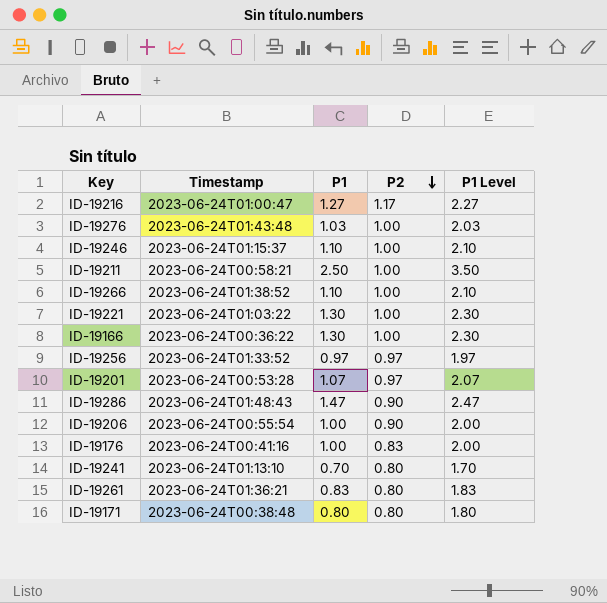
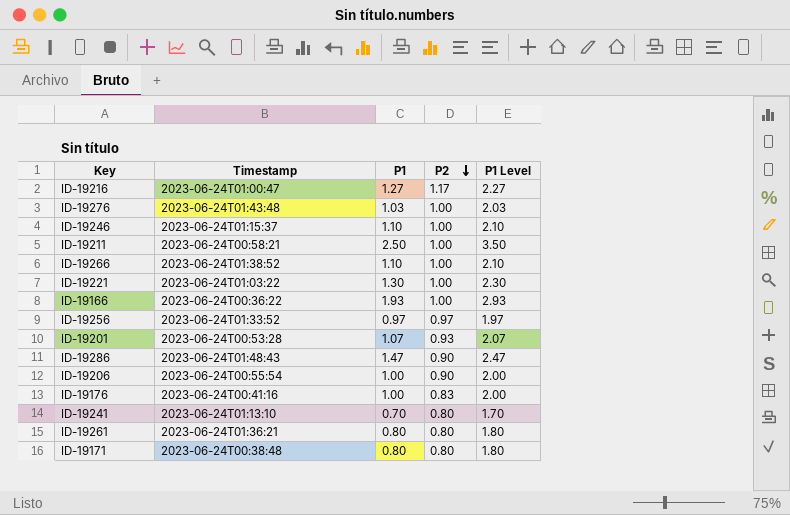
ID-19166 | P1: 1.30 -> 1.93
ID-19166 | P1 Level: 2.30 -> 2.93
ID-19201 | P2: 0.97 -> 0.93
ID-19261 | P1: 0.83 -> 0.80
ID-19261 | P1 Level: 1.83 -> 1.80

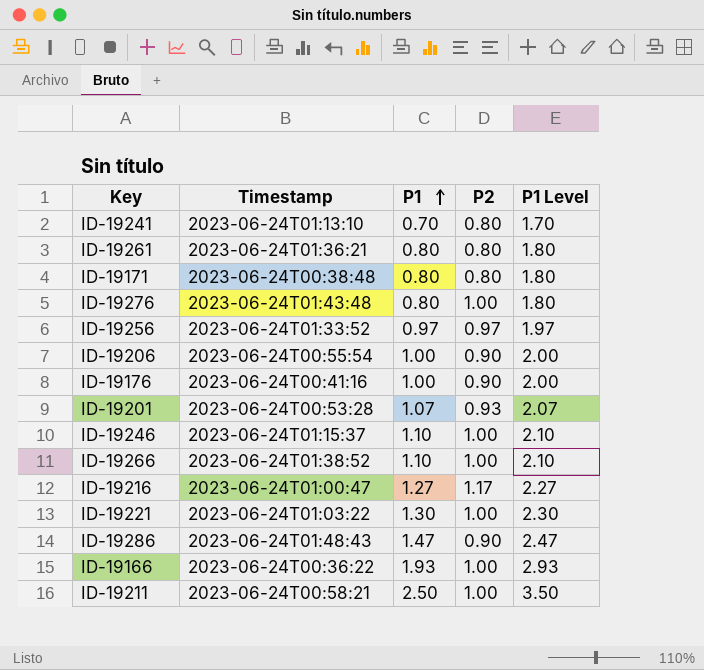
row order: P2 descending -> P1 ascending
ID-19276 | P1: 1.03 -> 0.80
ID-19276 | P1 Level: 2.03 -> 1.80
ID-19176 | P2: 0.83 -> 0.90

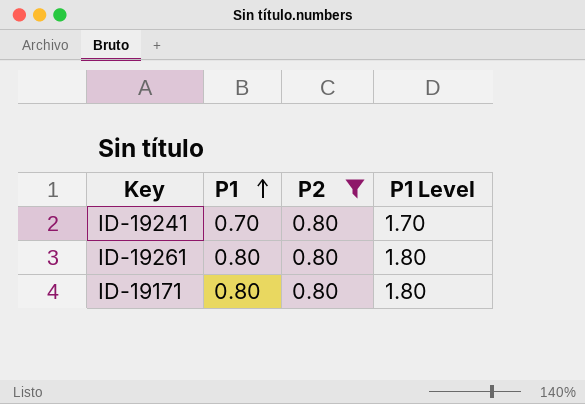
filter: none -> P2 = 0.80
column Timestamp | position: 2 -> none

